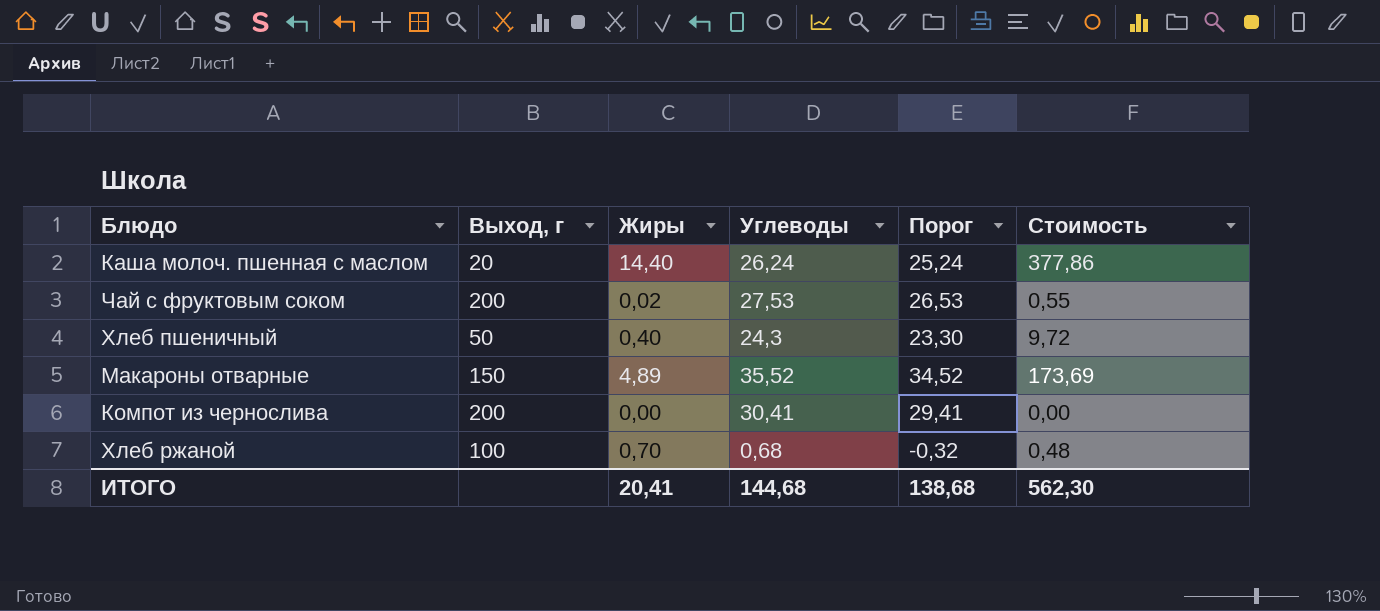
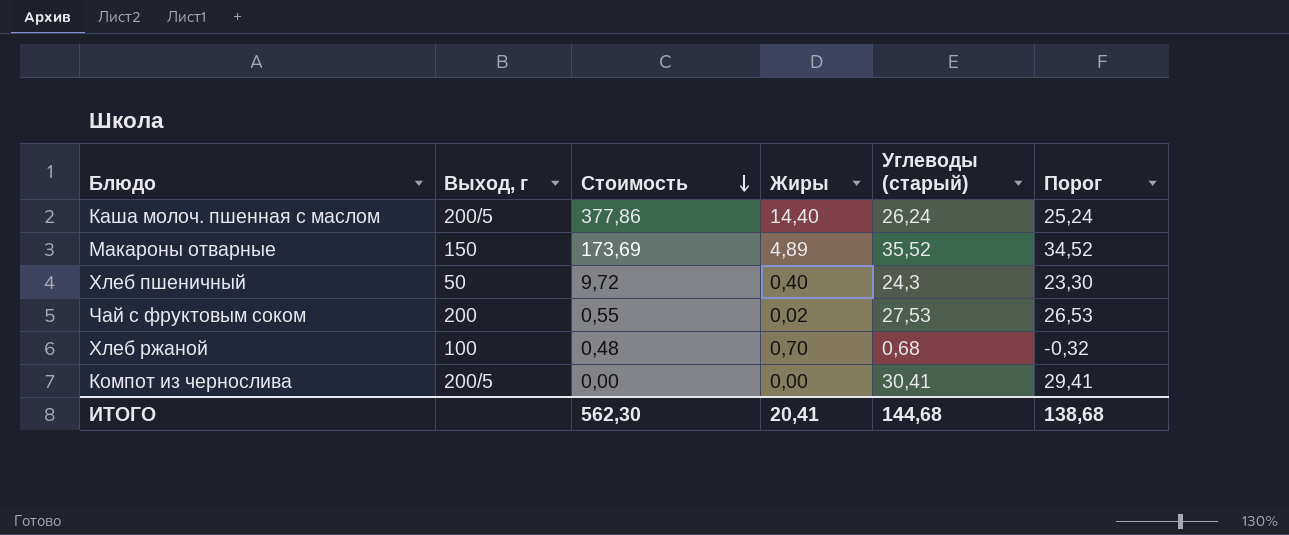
row order: none -> Стоимость descending
column Стоимость | position: 6 -> 3
column name: Углеводы -> Углеводы (старый)
Каша молоч. пшенная с маслом | Выход, г: 20 -> 200/5
Компот из чернослива | Выход, г: 200 -> 200/5

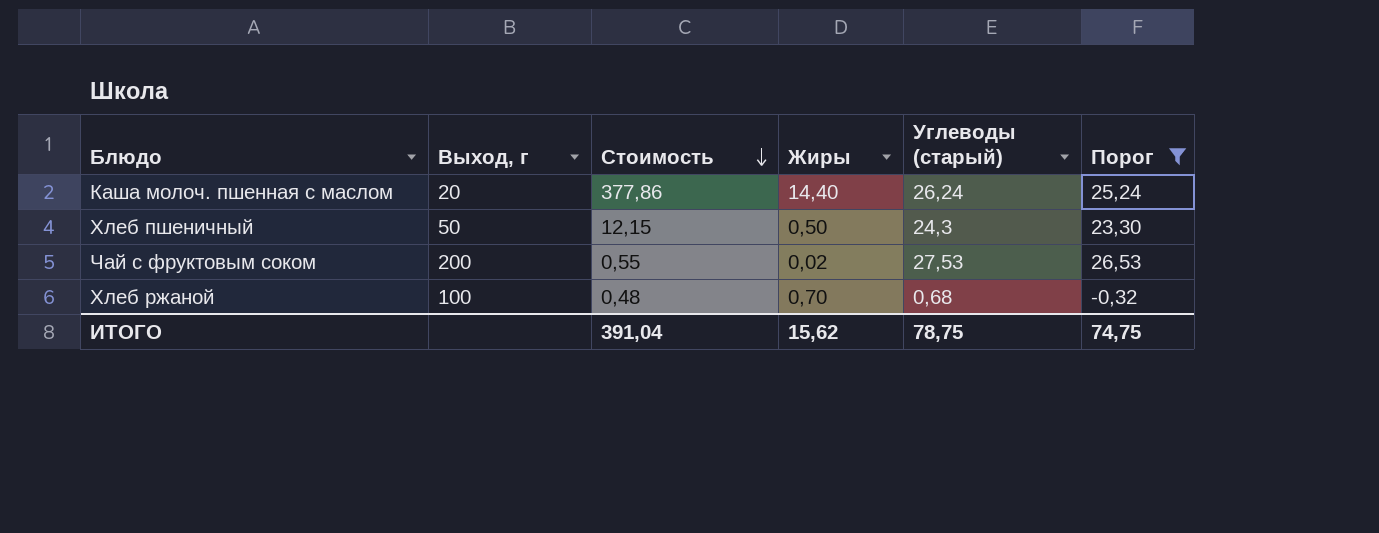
filter: none -> Порог <= 26,53
Каша молоч. пшенная с маслом | Выход, г: 200/5 -> 20
Хлеб пшеничный | Стоимость: 9,72 -> 12,15
Хлеб пшеничный | Жиры: 0,40 -> 0,50
ИТОГО | Стоимость: 562,30 -> 391,04
ИТОГО | Жиры: 20,41 -> 15,62
ИТОГО | Углеводы (старый): 144,68 -> 78,75
ИТОГО | Порог: 138,68 -> 74,75

